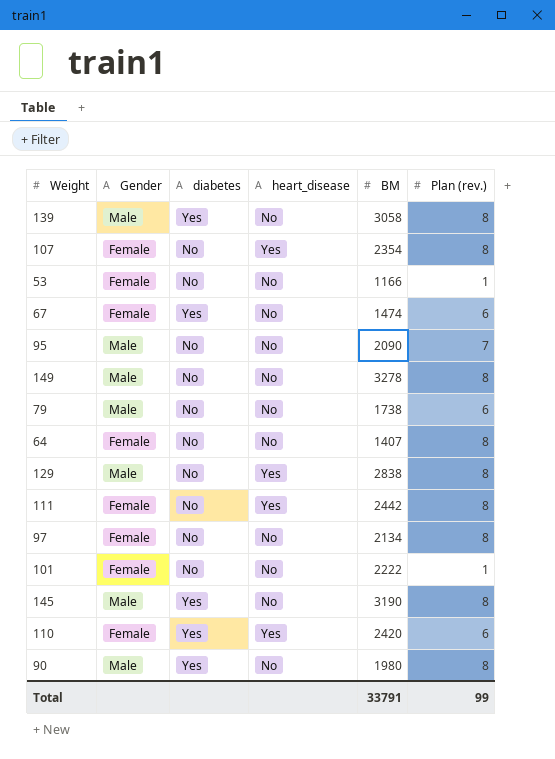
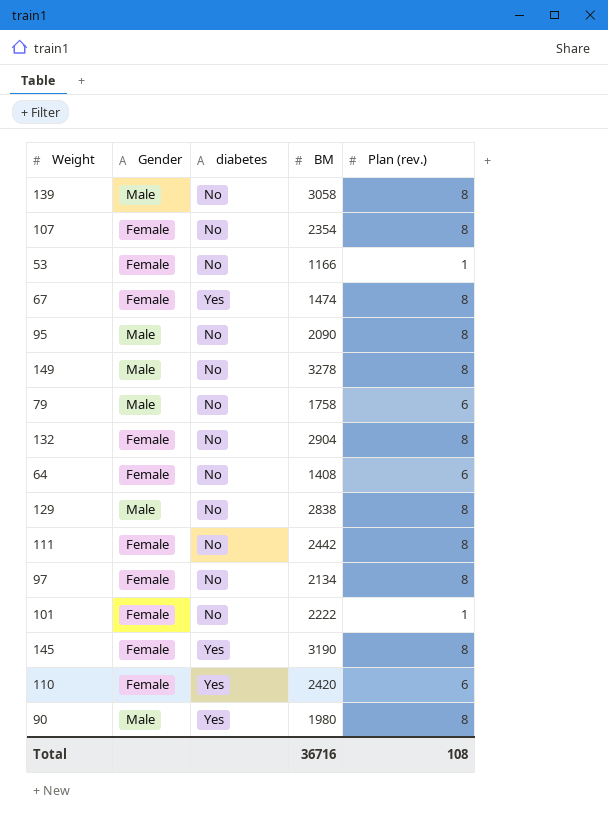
column heart_disease | position: 4 -> none
139 | diabetes: Yes -> No
67 | Plan (rev.): 6 -> 8
95 | Plan (rev.): 7 -> 8
79 | BM: 1738 -> 1758
row 132: none -> Female | No | 2904 | 8
64 | BM: 1407 -> 1408
64 | Plan (rev.): 8 -> 6
145 | Gender: Male -> Female
Total | BM: 33791 -> 36716
Total | Plan (rev.): 99 -> 108

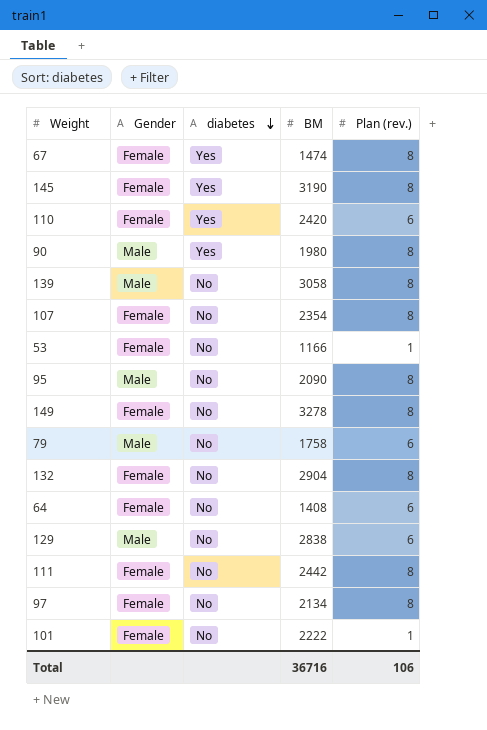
row order: none -> diabetes descending
149 | Gender: Male -> Female
129 | Plan (rev.): 8 -> 6
Total | Plan (rev.): 108 -> 106

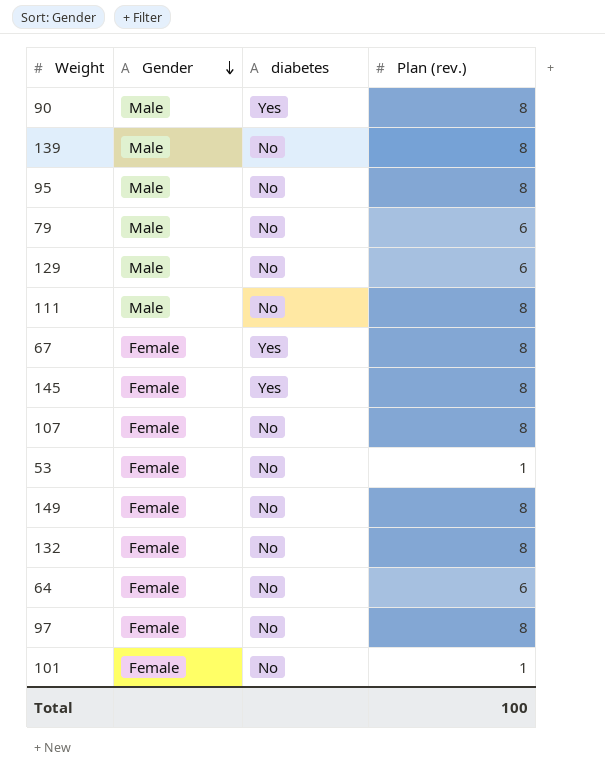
row order: diabetes descending -> Gender descending
column BM | position: 4 -> none
row 110: Female | Yes | 2420 | 6 -> none
111 | Gender: Female -> Male
Total | Plan (rev.): 106 -> 100

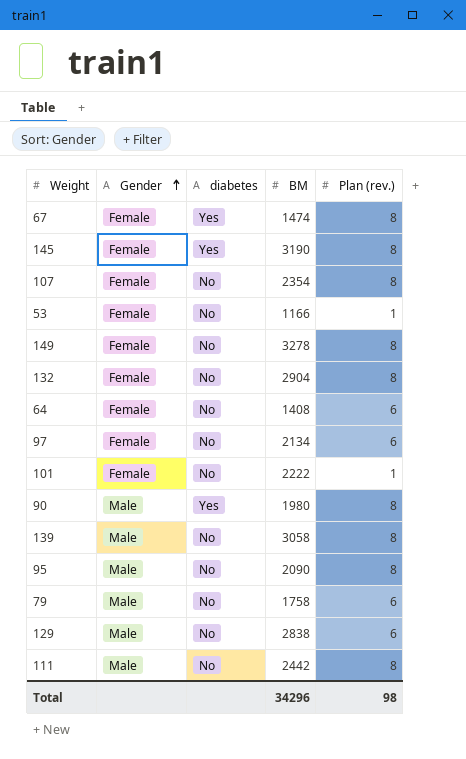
row order: Gender descending -> Gender ascending
column BM | position: none -> 4
97 | Plan (rev.): 8 -> 6
Total | Plan (rev.): 100 -> 98

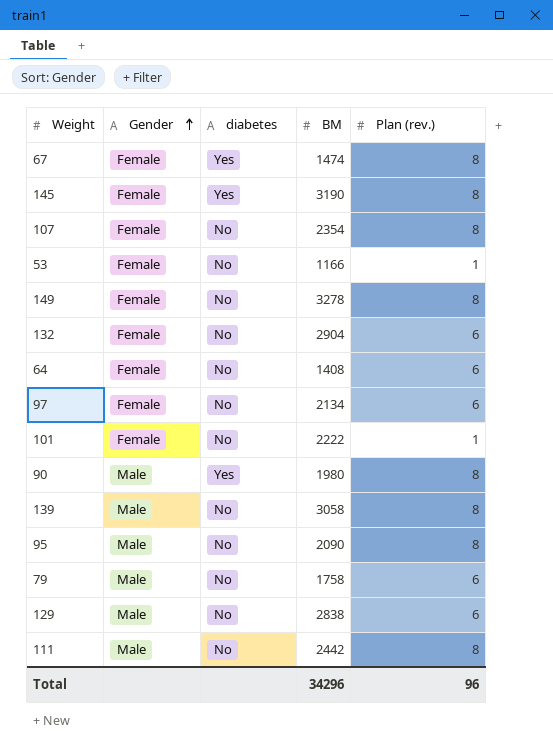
132 | Plan (rev.): 8 -> 6
Total | Plan (rev.): 98 -> 96

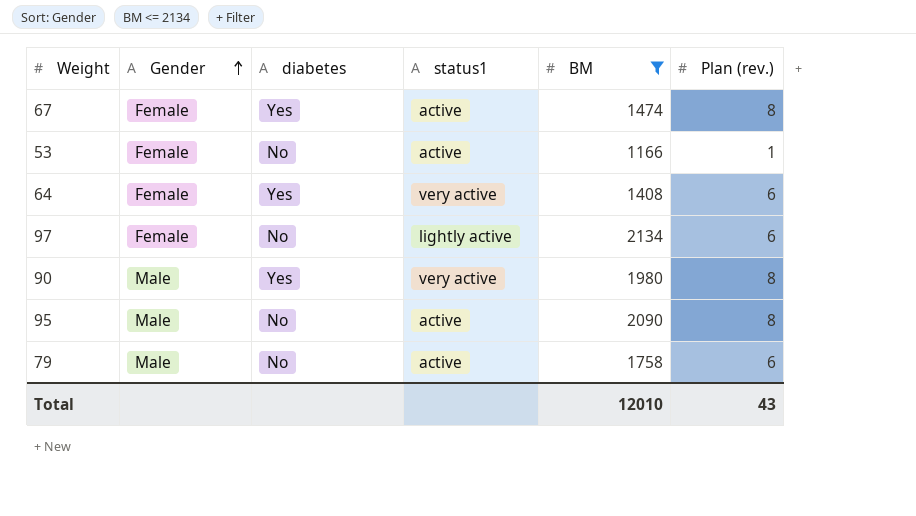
filter: none -> BM <= 2134
column status1 | position: none -> 4
64 | diabetes: No -> Yes
Total | BM: 34296 -> 12010
Total | Plan (rev.): 96 -> 43

